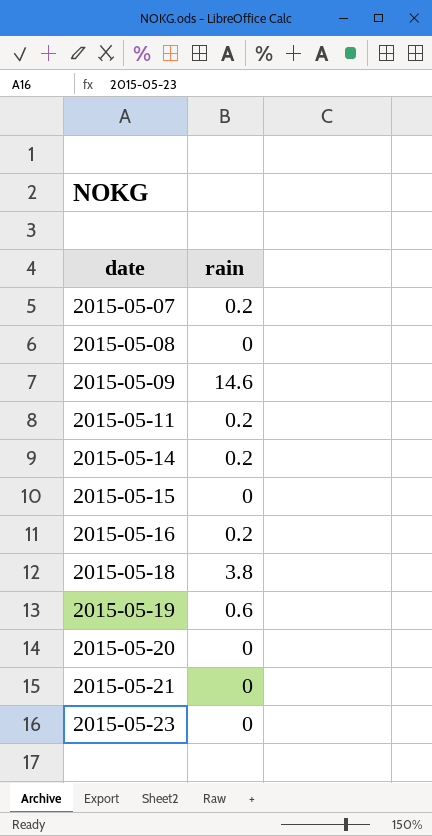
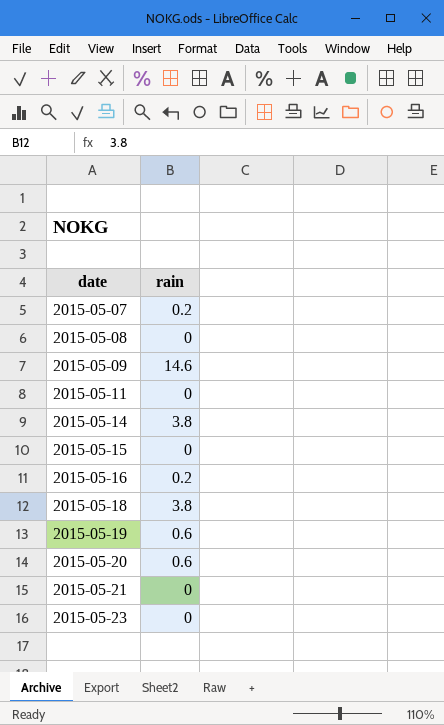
2015-05-11 | rain: 0.2 -> 0
2015-05-14 | rain: 0.2 -> 3.8
2015-05-20 | rain: 0 -> 0.6

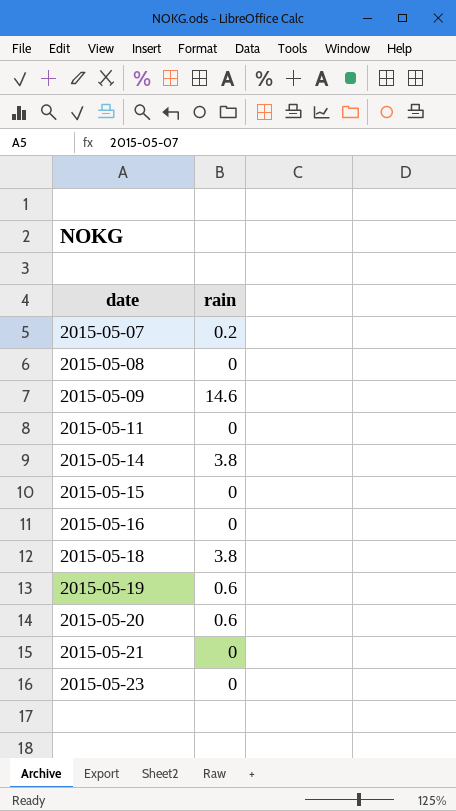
2015-05-16 | rain: 0.2 -> 0

